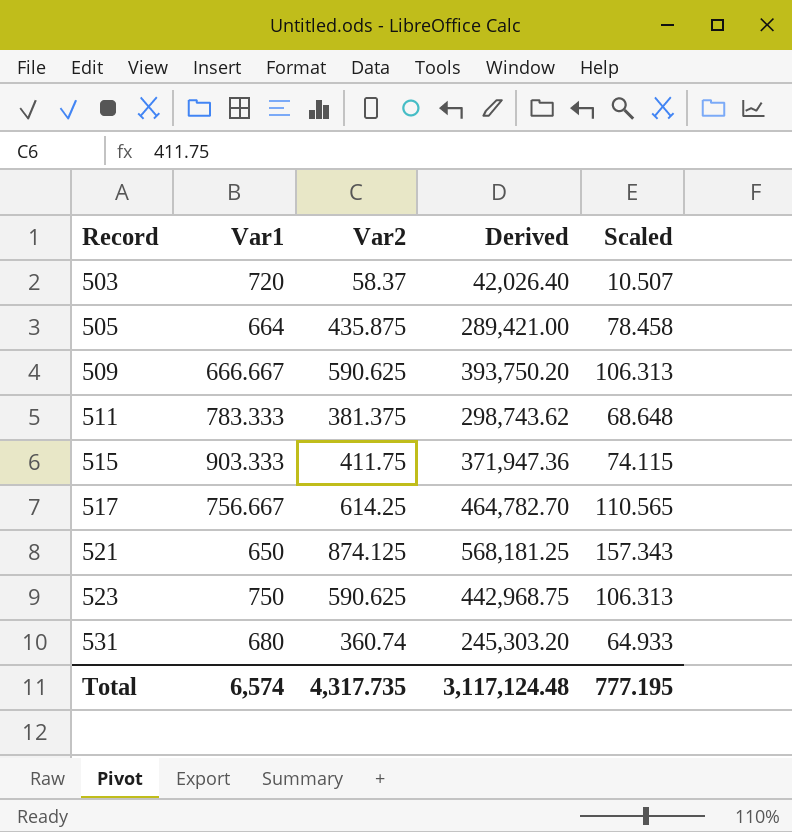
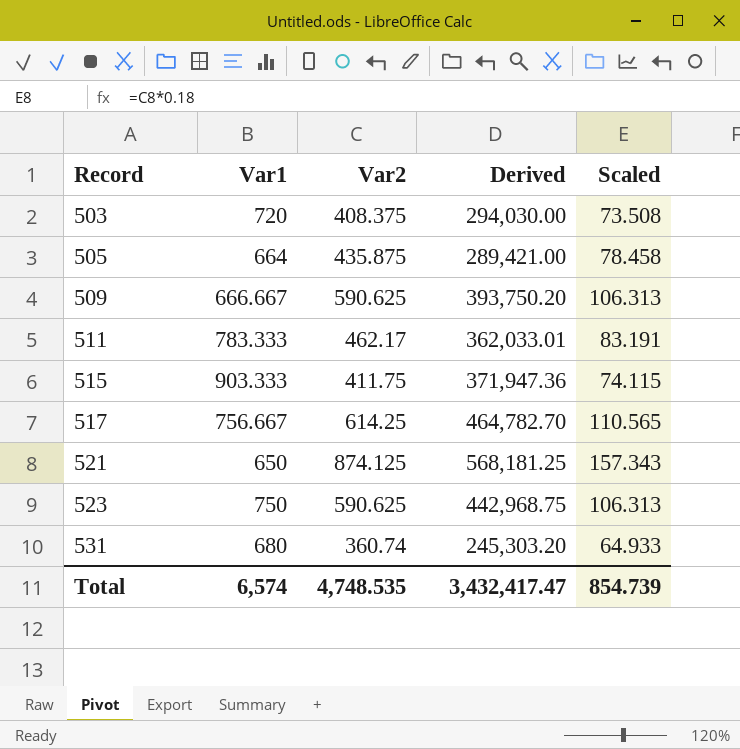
503 | Var2: 58.37 -> 408.375
503 | Derived: 42,026.40 -> 294,030.00
503 | Scaled: 10.507 -> 73.508
511 | Var2: 381.375 -> 462.17
511 | Derived: 298,743.62 -> 362,033.01
511 | Scaled: 68.648 -> 83.191
Total | Var2: 4,317.735 -> 4,748.535
Total | Derived: 3,117,124.48 -> 3,432,417.47
Total | Scaled: 777.195 -> 854.739

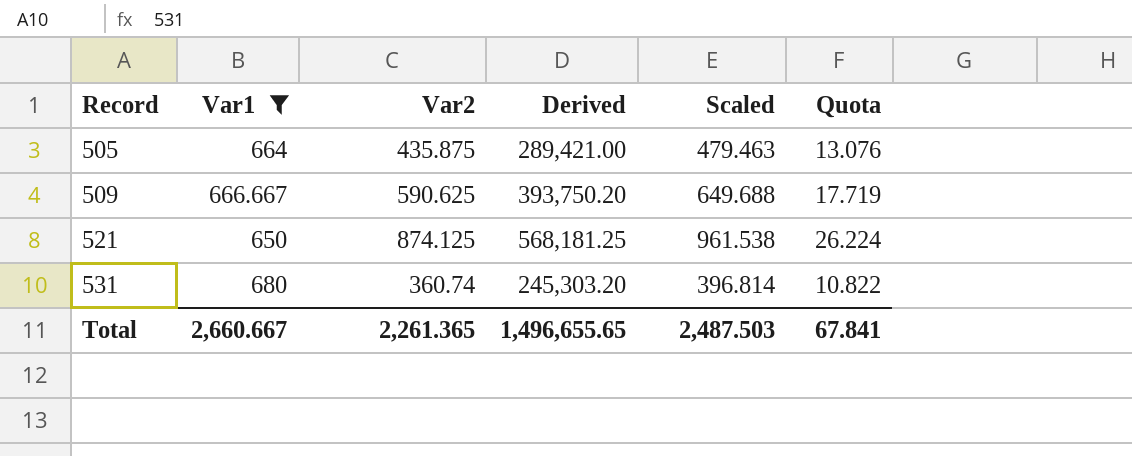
filter: none -> Var1 <= 680
column Scaled | formula: [Var2] * 0.18 -> [Var2] * 1.1
column Quota | formula: none -> [Var2] * 0.03
Total | Var1: 6,574 -> 2,660.667
Total | Var2: 4,748.535 -> 2,261.365
Total | Derived: 3,432,417.47 -> 1,496,655.65
Total | Scaled: 854.739 -> 2,487.503

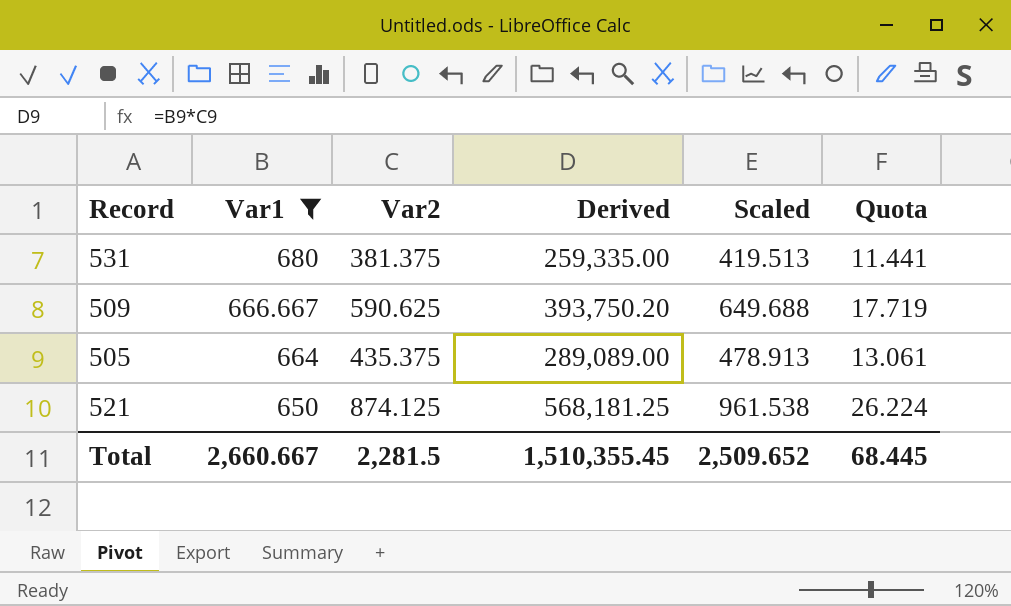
row order: Record ascending -> Var1 descending
531 | Var2: 360.74 -> 381.375
531 | Derived: 245,303.20 -> 259,335.00
531 | Scaled: 396.814 -> 419.513
531 | Quota: 10.822 -> 11.441
505 | Var2: 435.875 -> 435.375
505 | Derived: 289,421.00 -> 289,089.00
505 | Scaled: 479.463 -> 478.913
505 | Quota: 13.076 -> 13.061
Total | Var2: 2,261.365 -> 2,281.5
Total | Derived: 1,496,655.65 -> 1,510,355.45
Total | Scaled: 2,487.503 -> 2,509.652
Total | Quota: 67.841 -> 68.445

